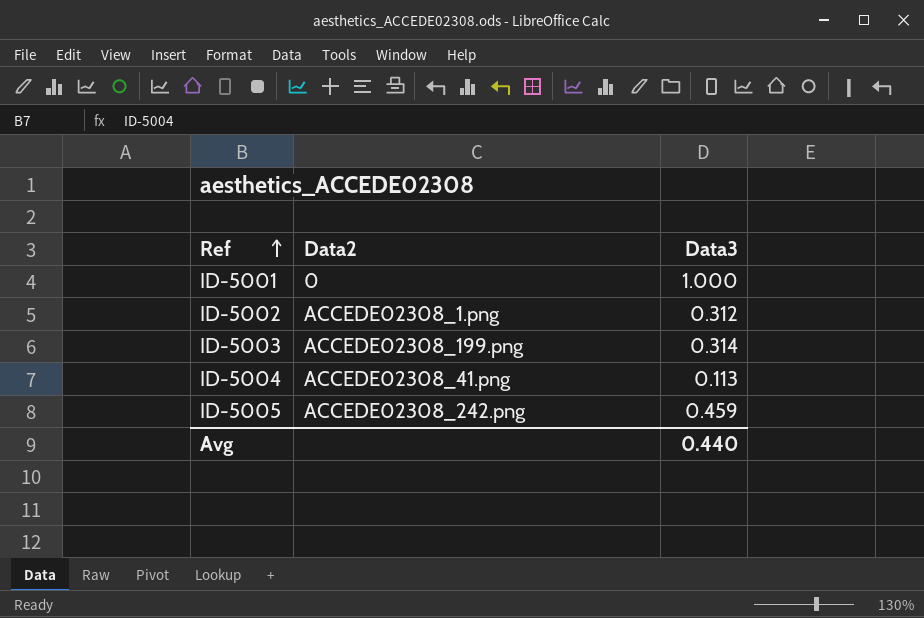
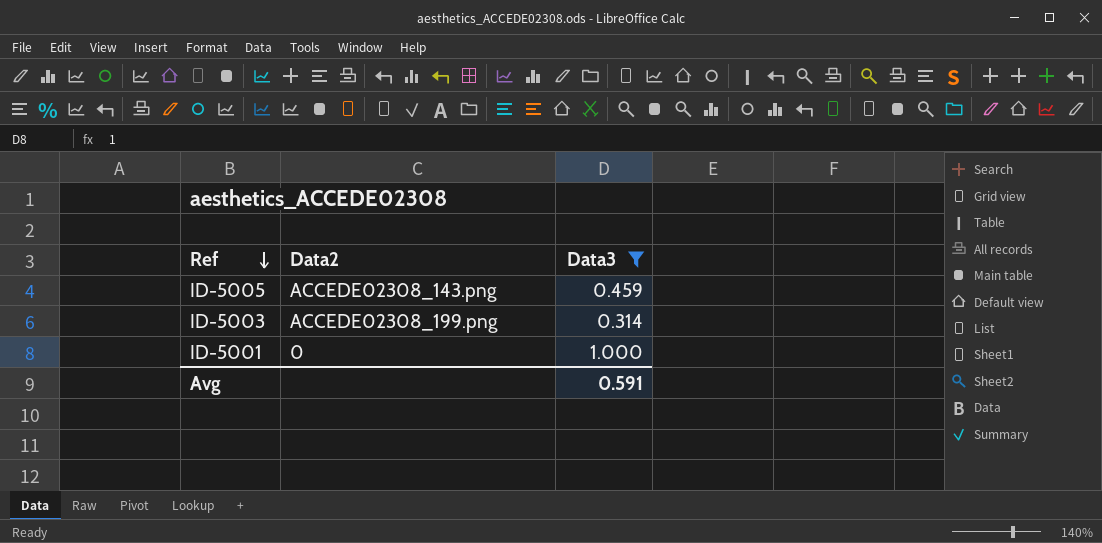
filter: none -> Data3 >= 0.314
row order: Ref ascending -> Ref descending
ID-5005 | Data2: ACCEDE02308_242.png -> ACCEDE02308_143.png
Avg | Data3: 0.440 -> 0.591

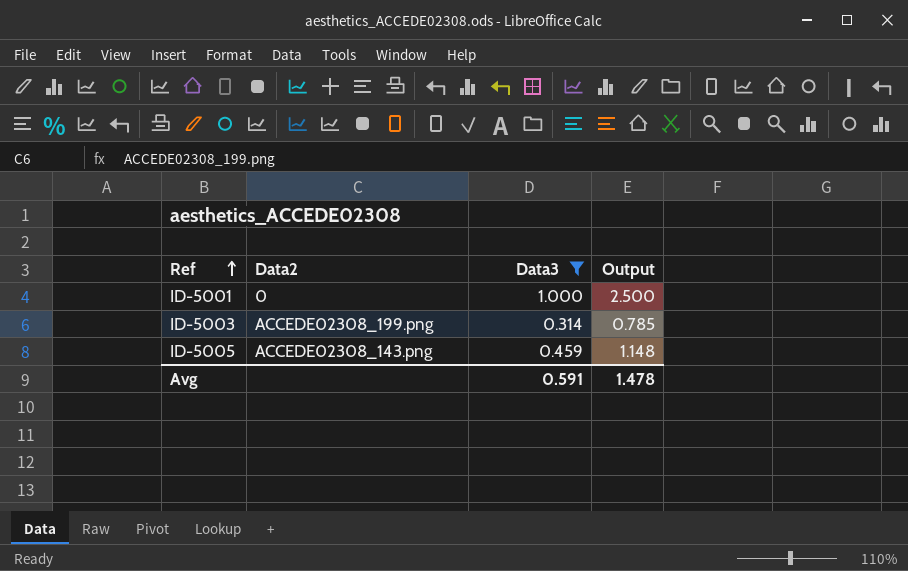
row order: Ref descending -> Ref ascending
column Output | formula: none -> [Data3] * 2.5

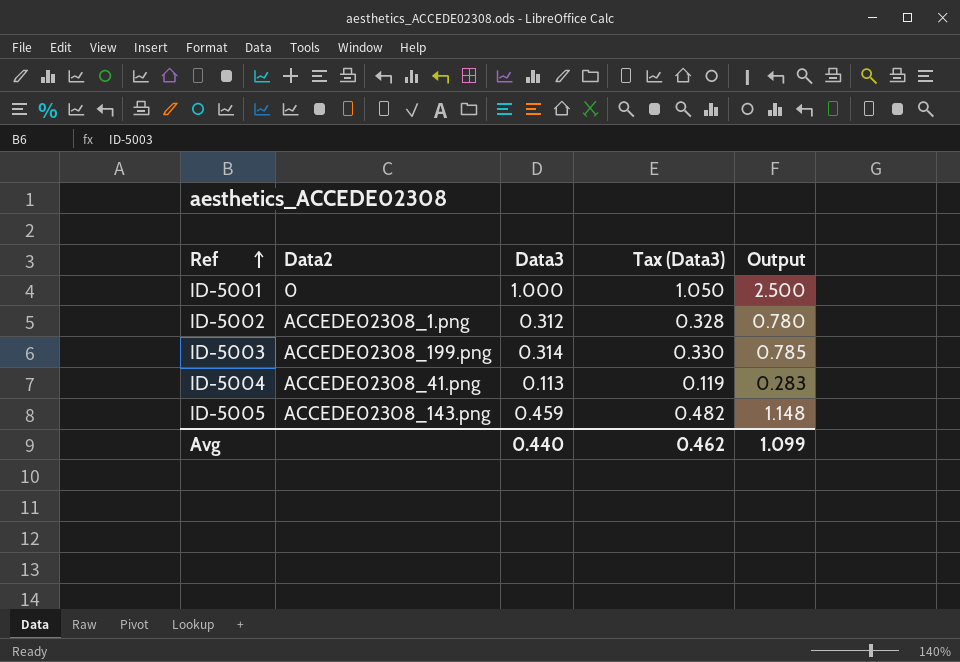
filter: Data3 >= 0.314 -> none
column Tax (Data3) | formula: none -> [Data3] * 1.05
Avg | Data3: 0.591 -> 0.440
Avg | Output: 1.478 -> 1.099

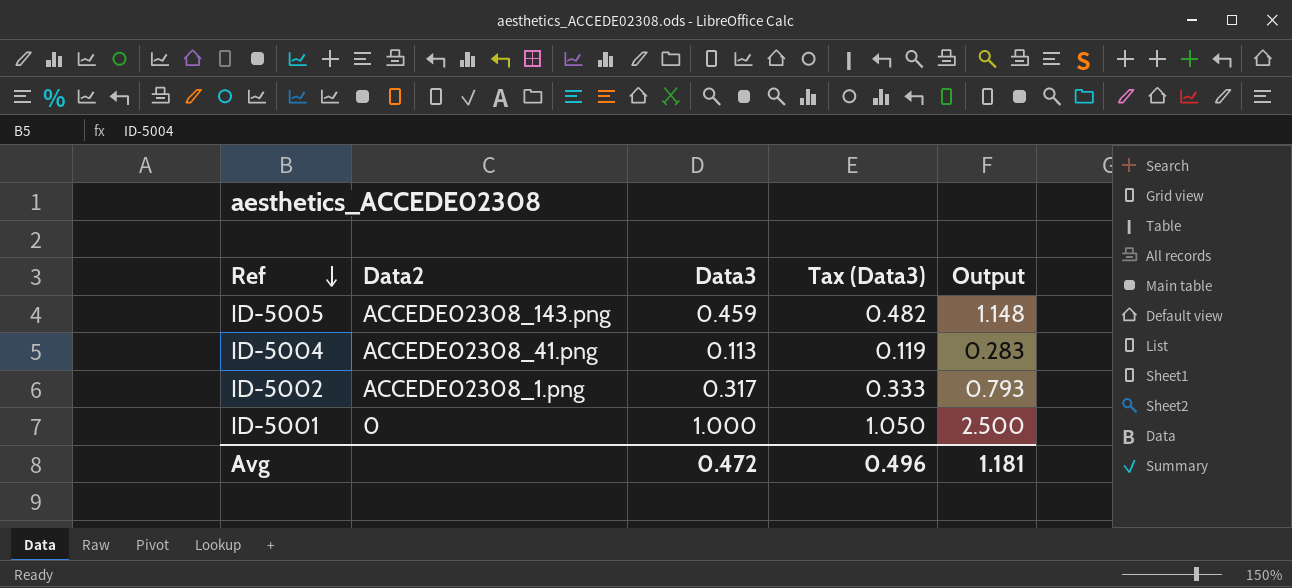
row order: Ref ascending -> Ref descending
row ID-5003: ACCEDE02308_199.png | 0.314 | 0.330 | 0.785 -> none
ID-5002 | Data3: 0.312 -> 0.317
ID-5002 | Tax (Data3): 0.328 -> 0.333
ID-5002 | Output: 0.780 -> 0.793
Avg | Data3: 0.440 -> 0.472
Avg | Tax (Data3): 0.462 -> 0.496
Avg | Output: 1.099 -> 1.181

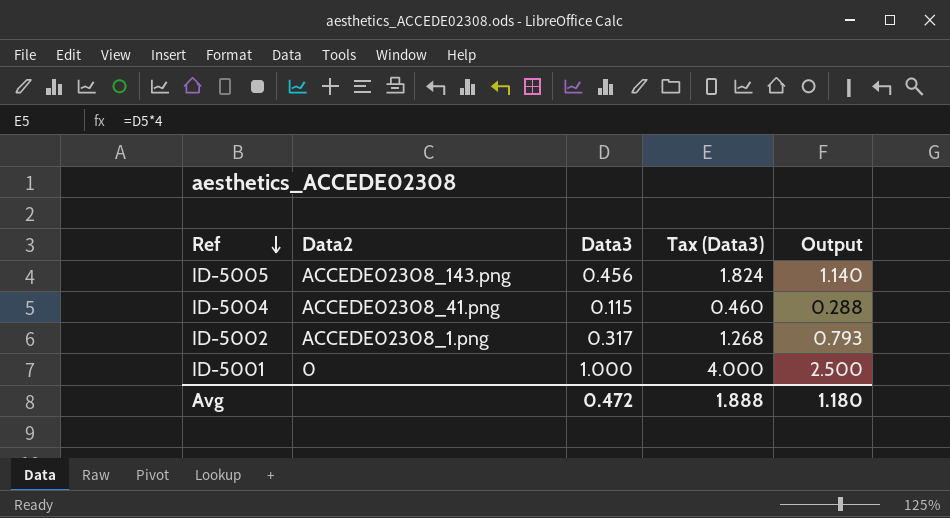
column Tax (Data3) | formula: [Data3] * 1.05 -> [Data3] * 4
ID-5005 | Data3: 0.459 -> 0.456
ID-5005 | Output: 1.148 -> 1.140
ID-5004 | Data3: 0.113 -> 0.115
ID-5004 | Output: 0.283 -> 0.288
Avg | Tax (Data3): 0.496 -> 1.888
Avg | Output: 1.181 -> 1.180

